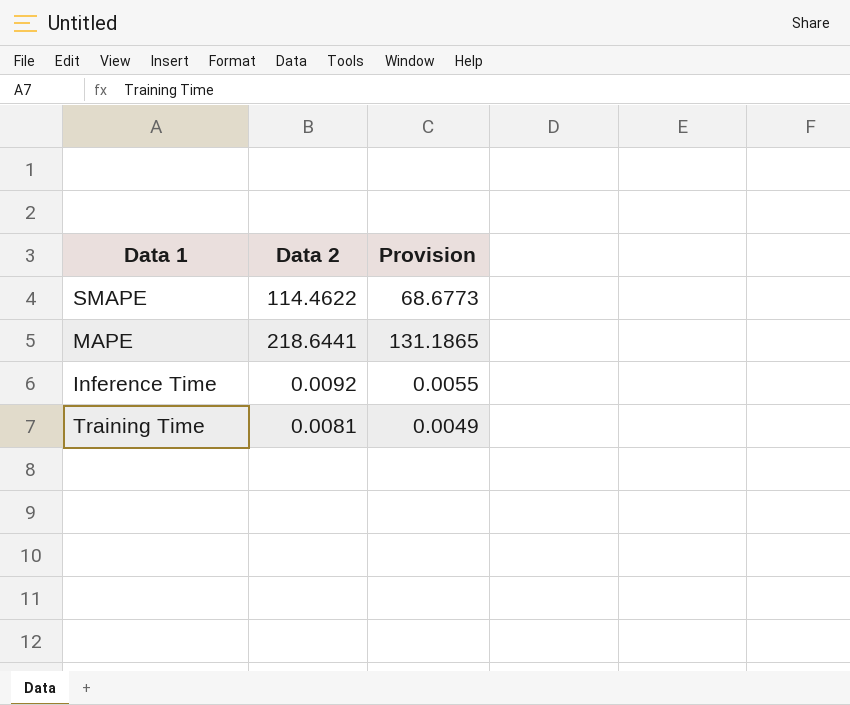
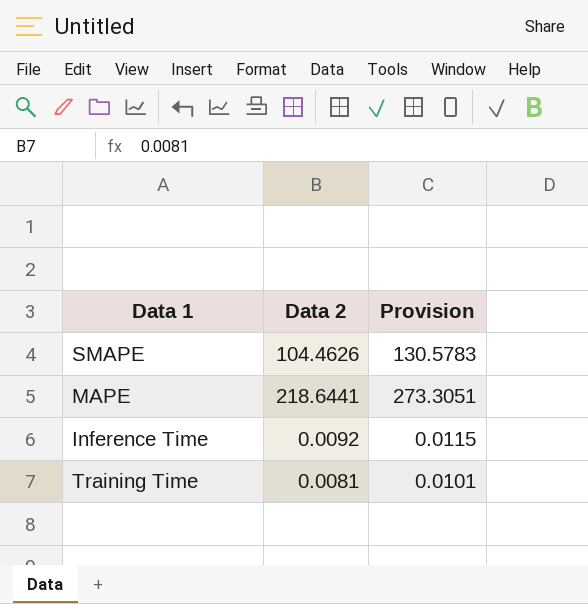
column Provision | formula: [Data 2] * 0.6 -> [Data 2] * 1.25
SMAPE | Data 2: 114.4622 -> 104.4626

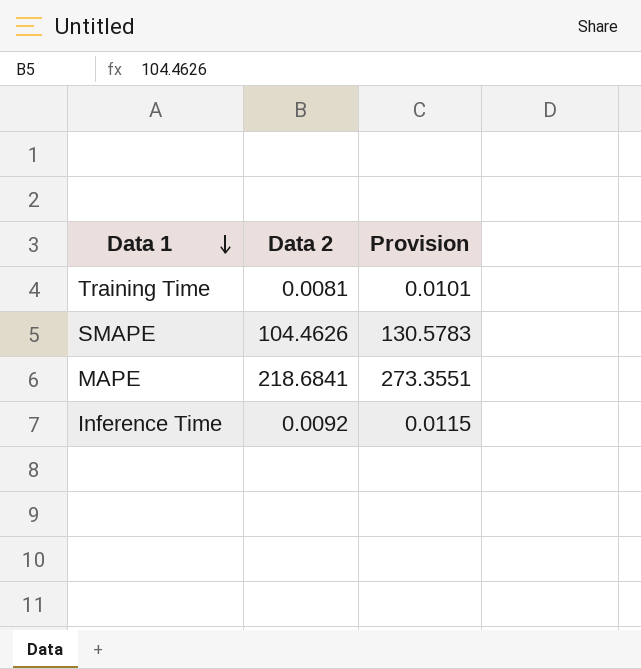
row order: none -> Data 1 descending
MAPE | Data 2: 218.6441 -> 218.6841
MAPE | Provision: 273.3051 -> 273.3551

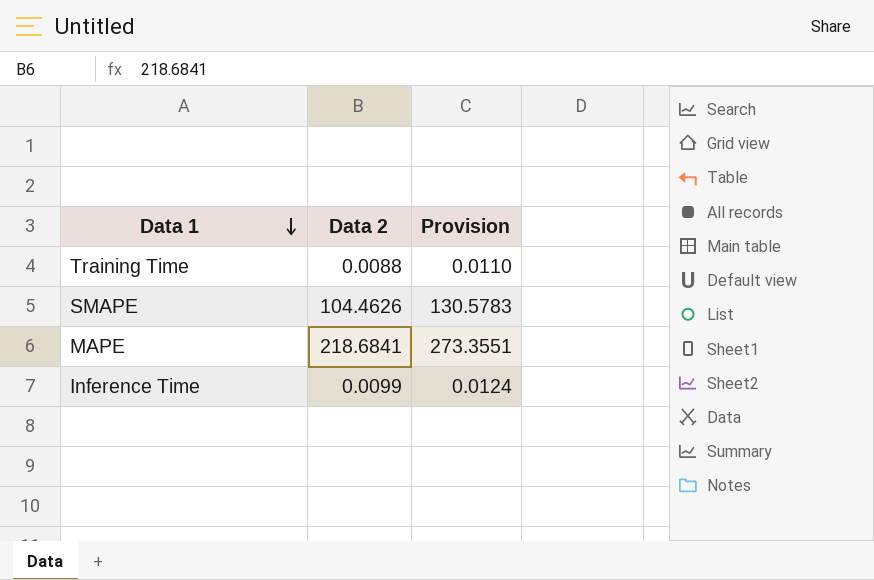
Training Time | Data 2: 0.0081 -> 0.0088
Training Time | Provision: 0.0101 -> 0.0110
Inference Time | Data 2: 0.0092 -> 0.0099
Inference Time | Provision: 0.0115 -> 0.0124

